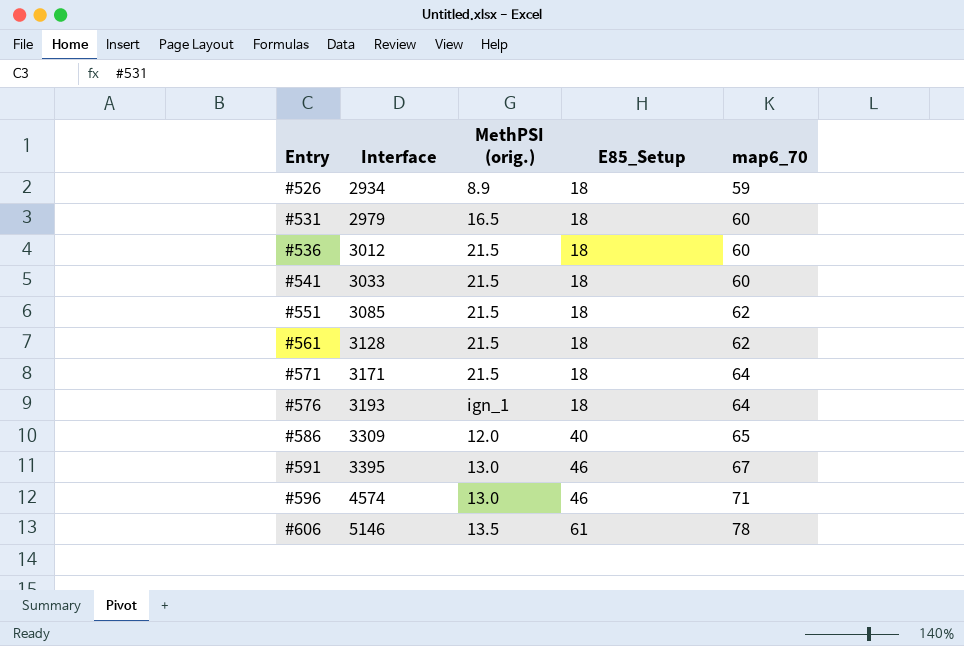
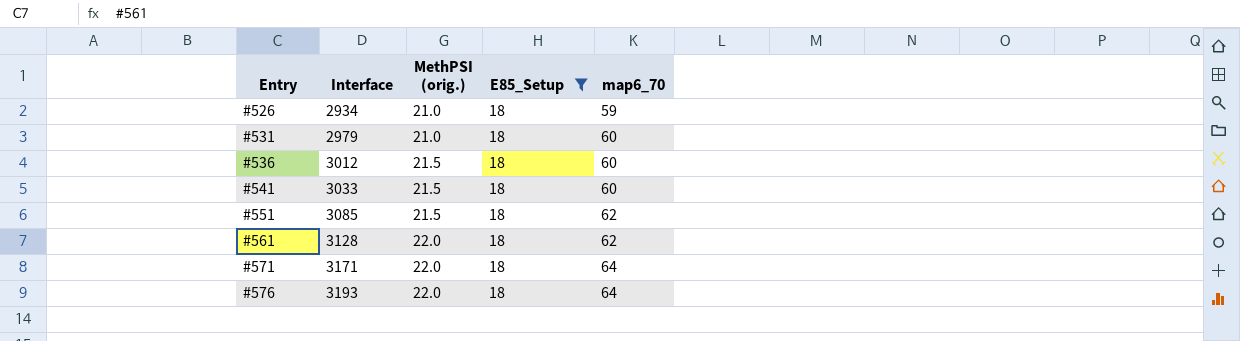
filter: none -> E85_Setup = 18
#526 | MethPSI (orig.): 8.9 -> 21.0
#531 | MethPSI (orig.): 16.5 -> 21.0
#561 | MethPSI (orig.): 21.5 -> 22.0
#571 | MethPSI (orig.): 21.5 -> 22.0
#576 | MethPSI (orig.): ign_1 -> 22.0

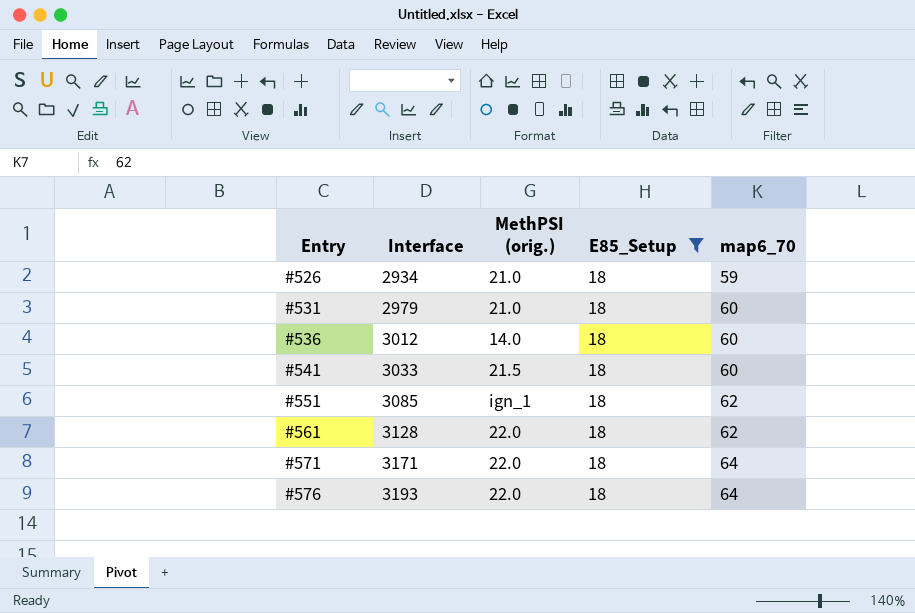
#536 | MethPSI (orig.): 21.5 -> 14.0
#551 | MethPSI (orig.): 21.5 -> ign_1

